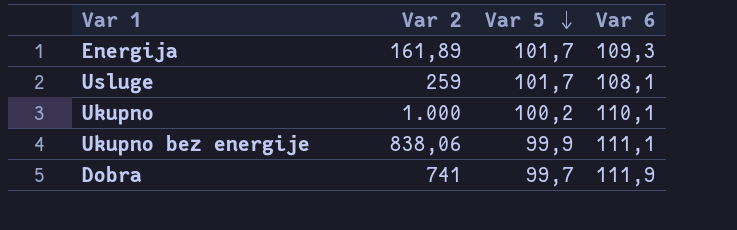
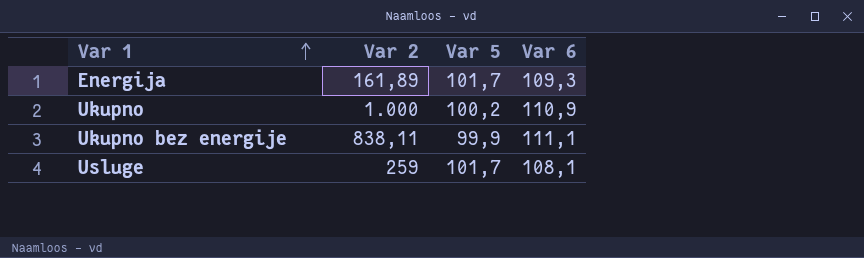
row order: Var 5 descending -> Var 1 ascending
row Dobra: 741 | 99,7 | 111,9 -> none
Ukupno | Var 6: 110,1 -> 110,9
Ukupno bez energije | Var 2: 838,06 -> 838,11

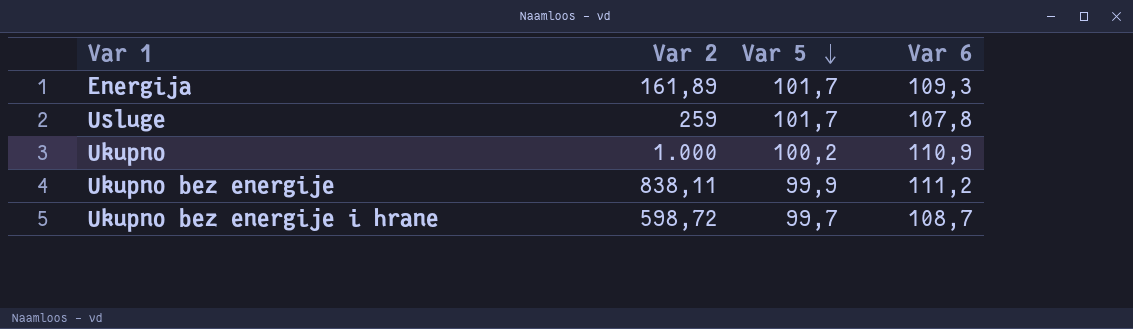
row order: Var 1 ascending -> Var 5 descending
Usluge | Var 6: 108,1 -> 107,8
Ukupno bez energije | Var 6: 111,1 -> 111,2
row Ukupno bez energije i hrane: none -> 598,72 | 99,7 | 108,7

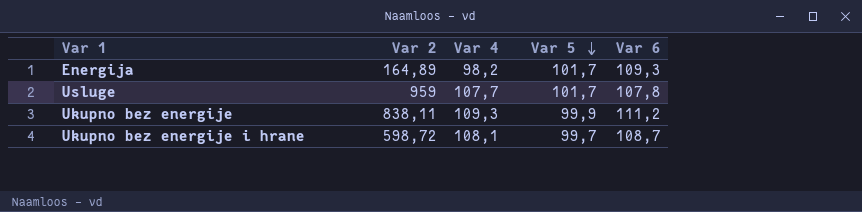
column Var 4 | position: none -> 3
row Ukupno: 1.000 | 100,2 | 110,9 -> none
Energija | Var 2: 161,89 -> 164,89
Usluge | Var 2: 259 -> 959

